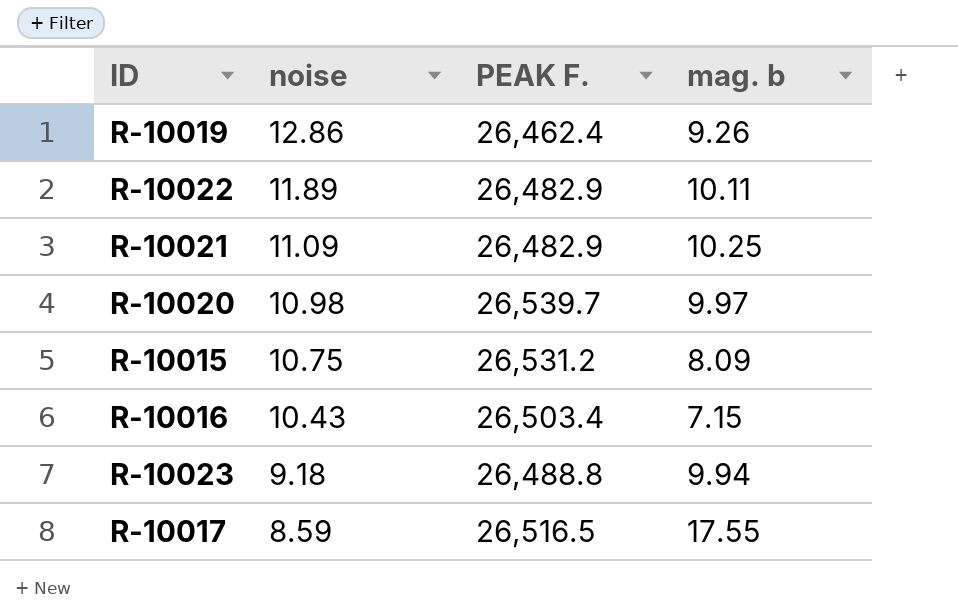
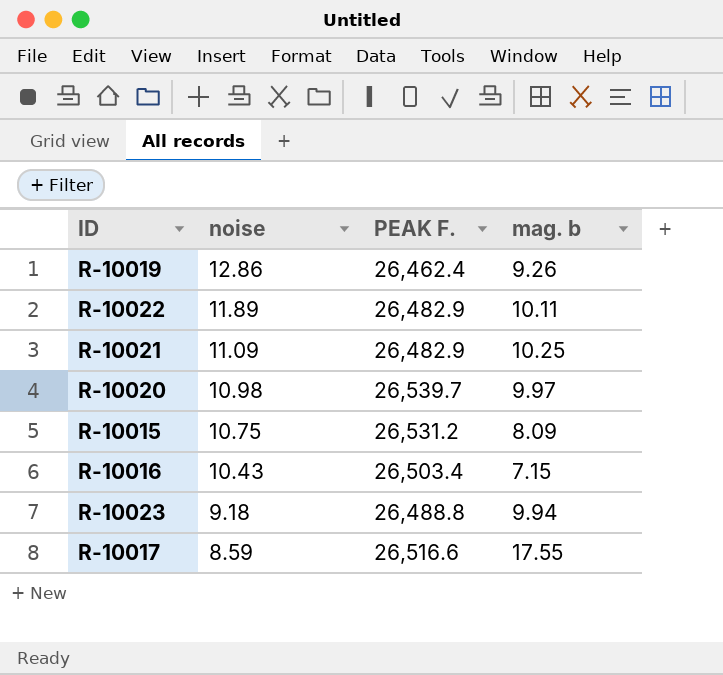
R-10017 | PEAK F.: 26,516.5 -> 26,516.6

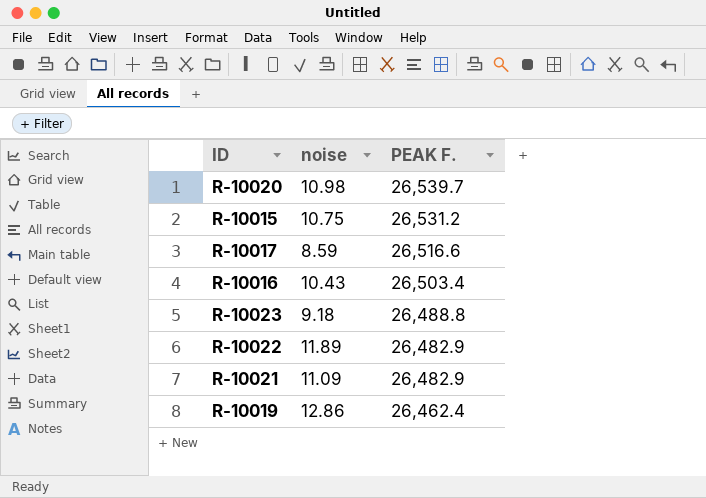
row order: noise descending -> PEAK F. descending
column mag. b | position: 4 -> none

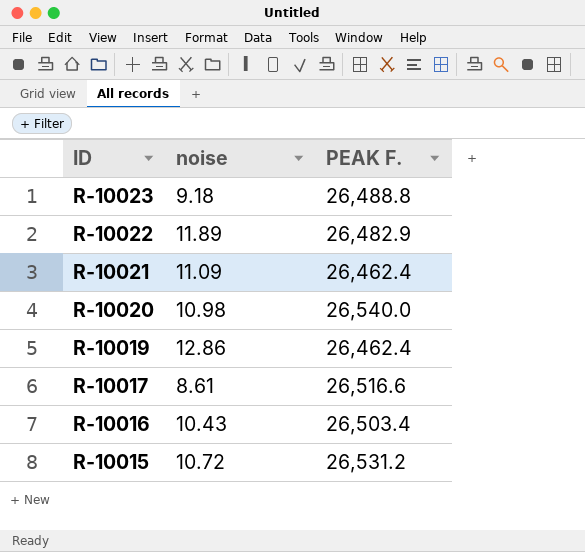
row order: PEAK F. descending -> ID descending
R-10021 | PEAK F.: 26,482.9 -> 26,462.4
R-10020 | PEAK F.: 26,539.7 -> 26,540.0
R-10017 | noise: 8.59 -> 8.61
R-10015 | noise: 10.75 -> 10.72

